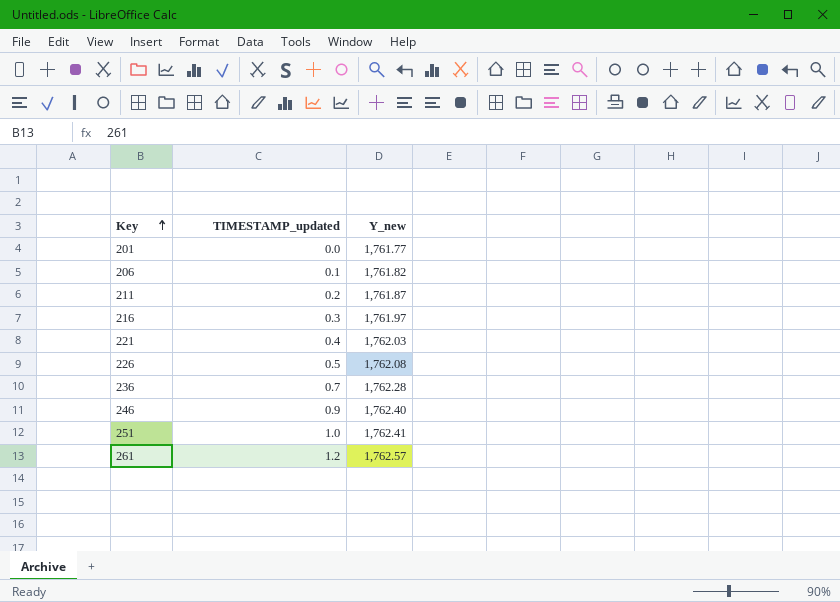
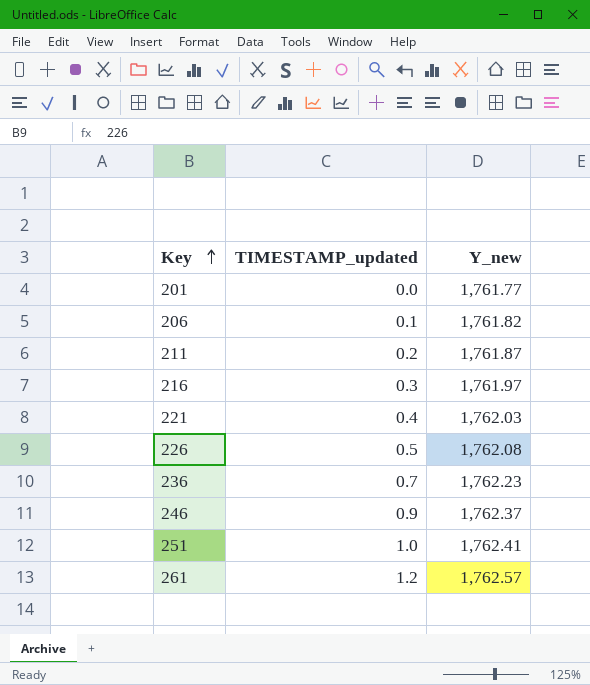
236 | Y_new: 1,762.28 -> 1,762.23
246 | Y_new: 1,762.40 -> 1,762.37

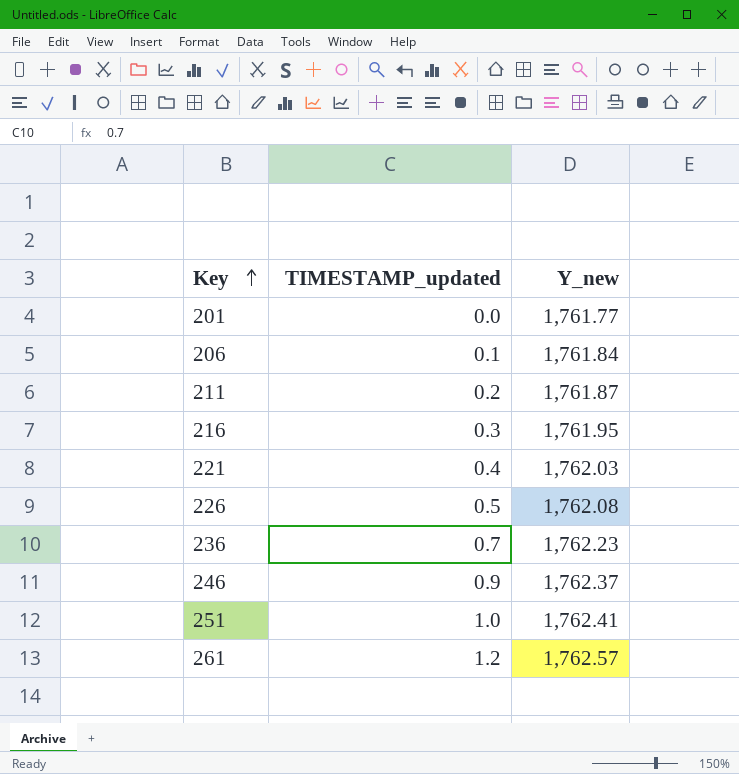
206 | Y_new: 1,761.82 -> 1,761.84
216 | Y_new: 1,761.97 -> 1,761.95

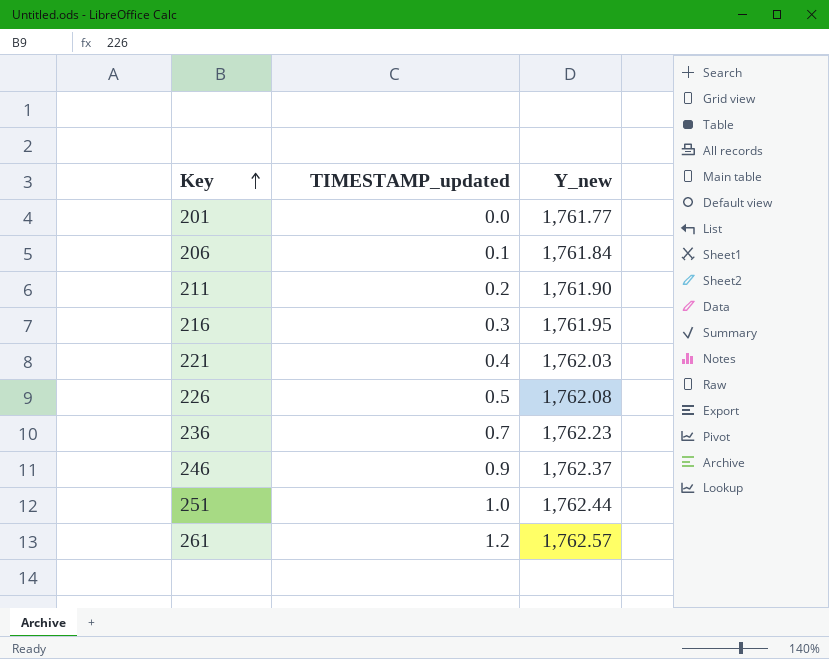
211 | Y_new: 1,761.87 -> 1,761.90
251 | Y_new: 1,762.41 -> 1,762.44

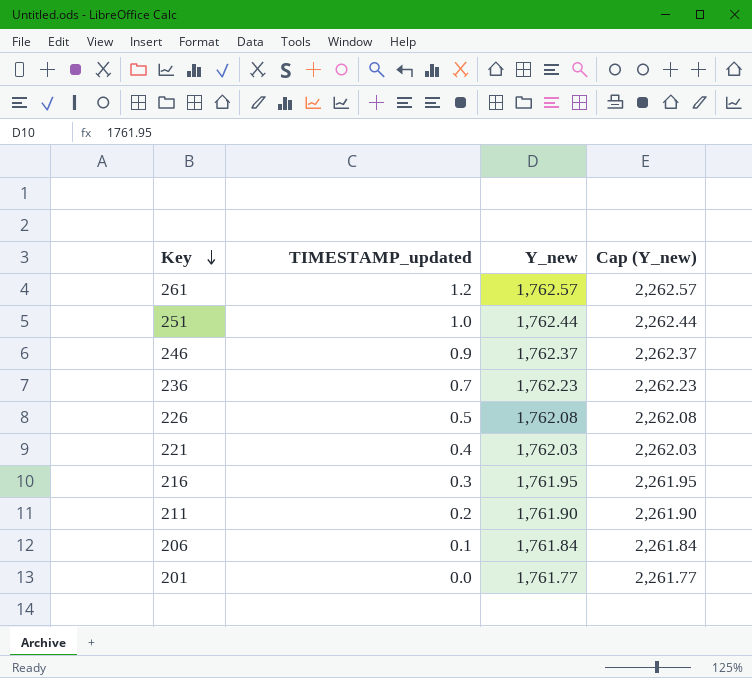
row order: Key ascending -> Key descending
column Cap (Y_new) | formula: none -> [Y_new] + 500

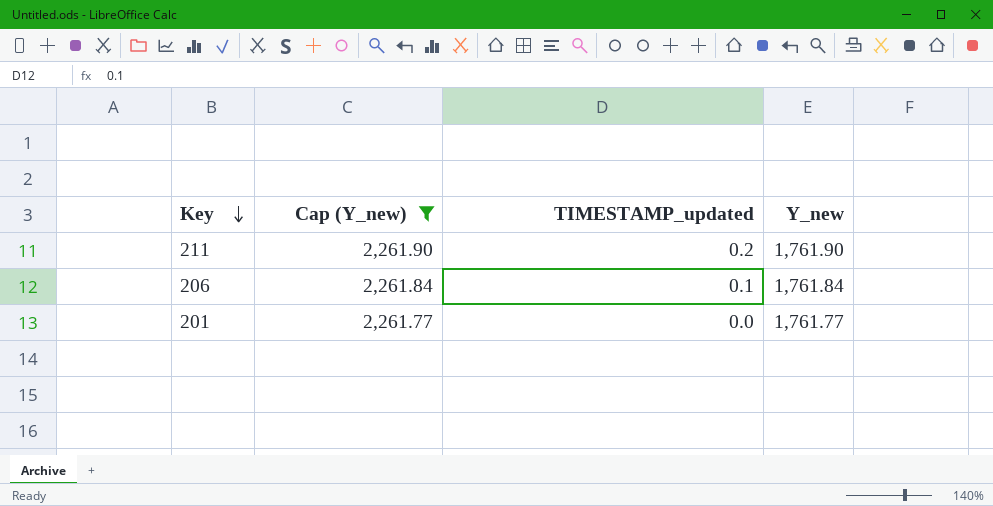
filter: none -> Cap (Y_new) <= 2,261.90
column Cap (Y_new) | position: 4 -> 2

